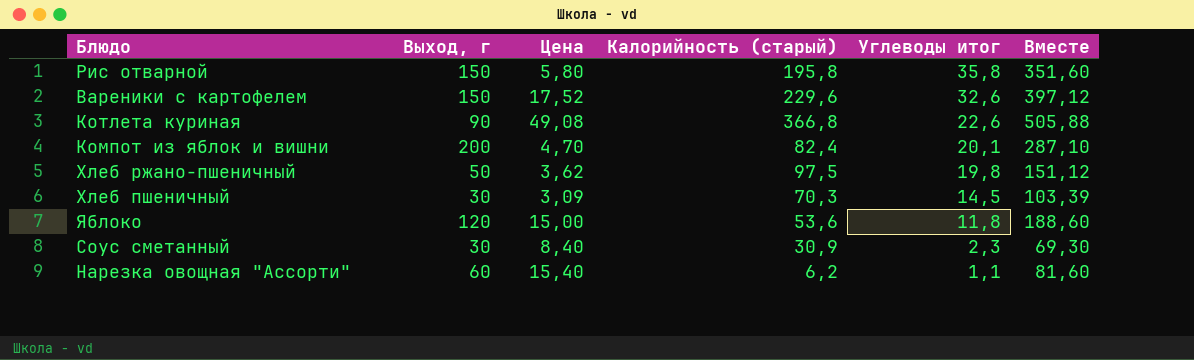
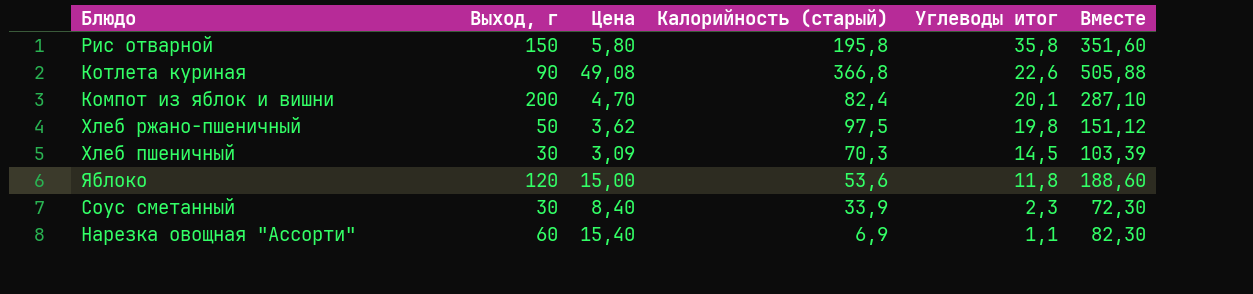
row Вареники с картофелем: 150 | 17,52 | 229,6 | 32,6 | 397,12 -> none
Соус сметанный | Калорийность (старый): 30,9 -> 33,9
Соус сметанный | Вместе: 69,30 -> 72,30
Нарезка овощная "Ассорти" | Калорийность (старый): 6,2 -> 6,9
Нарезка овощная "Ассорти" | Вместе: 81,60 -> 82,30

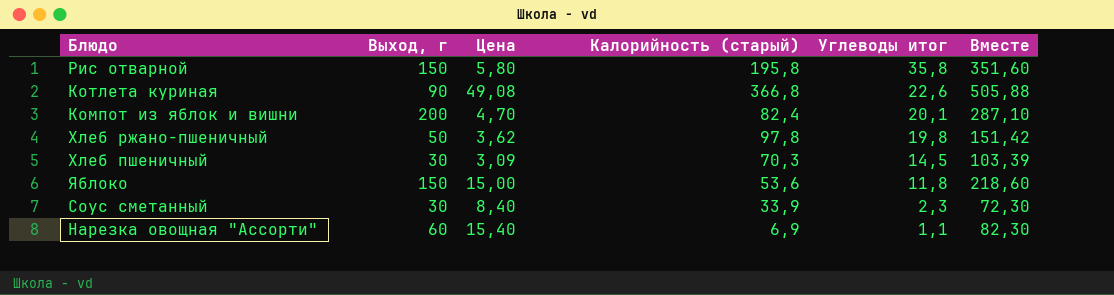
Хлеб ржано-пшеничный | Калорийность (старый): 97,5 -> 97,8
Хлеб ржано-пшеничный | Вместе: 151,12 -> 151,42
Яблоко | Выход, г: 120 -> 150
Яблоко | Вместе: 188,60 -> 218,60

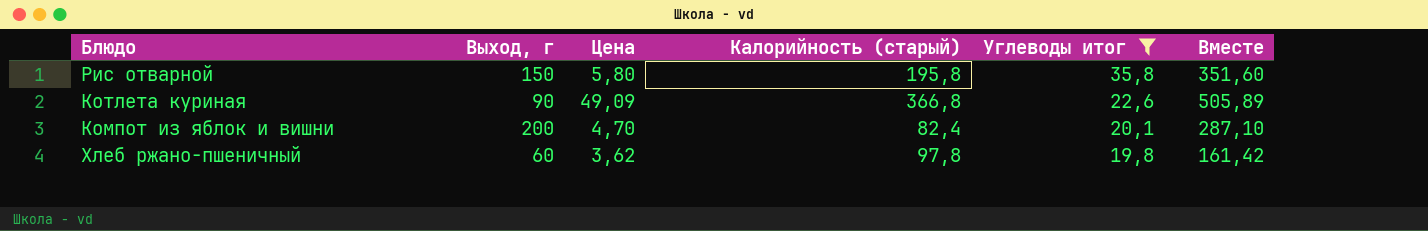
filter: none -> Углеводы итог >= 19,8
Котлета куриная | Цена: 49,08 -> 49,09
Котлета куриная | Вместе: 505,88 -> 505,89
Хлеб ржано-пшеничный | Выход, г: 50 -> 60
Хлеб ржано-пшеничный | Вместе: 151,42 -> 161,42

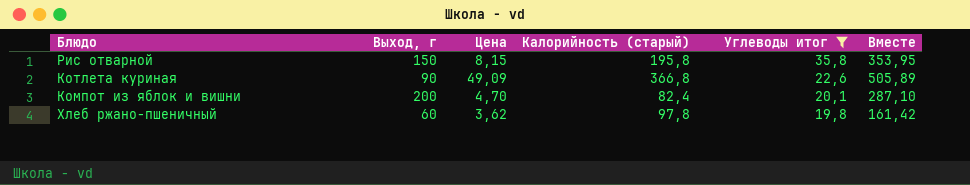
Рис отварной | Цена: 5,80 -> 8,15
Рис отварной | Вместе: 351,60 -> 353,95

